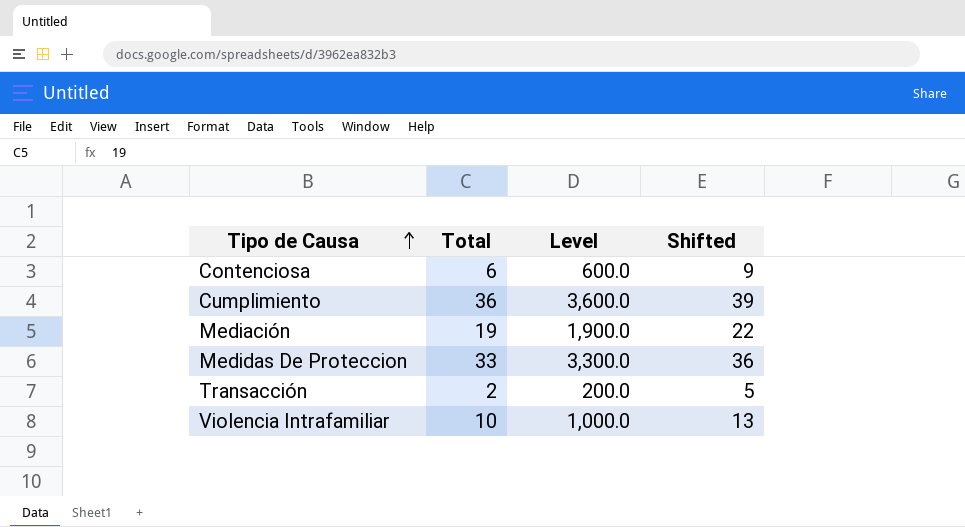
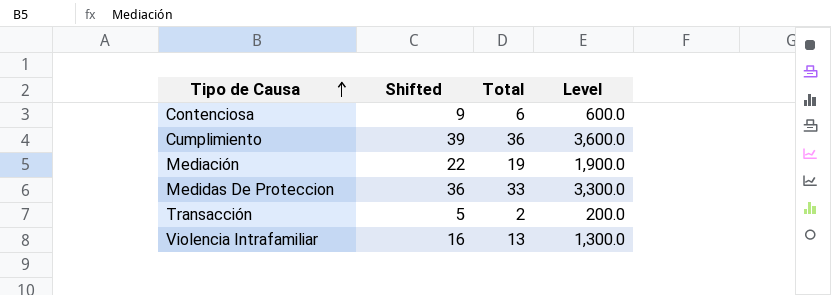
column Shifted | position: 4 -> 2
Violencia Intrafamiliar | Shifted: 13 -> 16
Violencia Intrafamiliar | Total: 10 -> 13
Violencia Intrafamiliar | Level: 1,000.0 -> 1,300.0

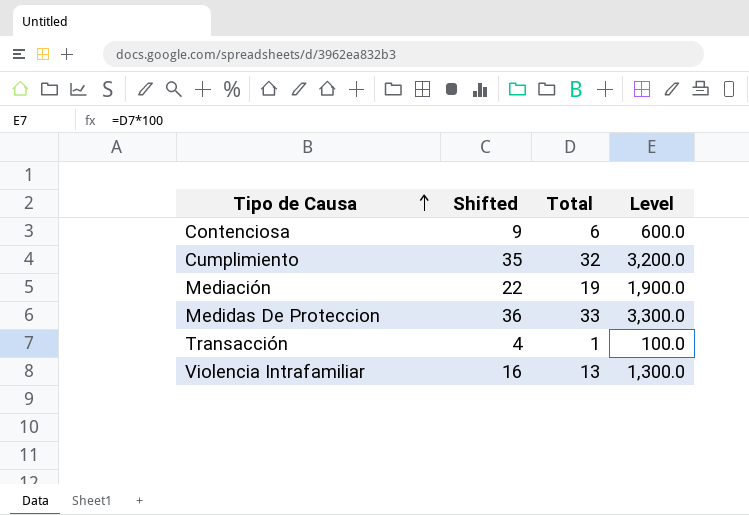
Cumplimiento | Shifted: 39 -> 35
Cumplimiento | Total: 36 -> 32
Cumplimiento | Level: 3,600.0 -> 3,200.0
Transacción | Shifted: 5 -> 4
Transacción | Total: 2 -> 1
Transacción | Level: 200.0 -> 100.0

